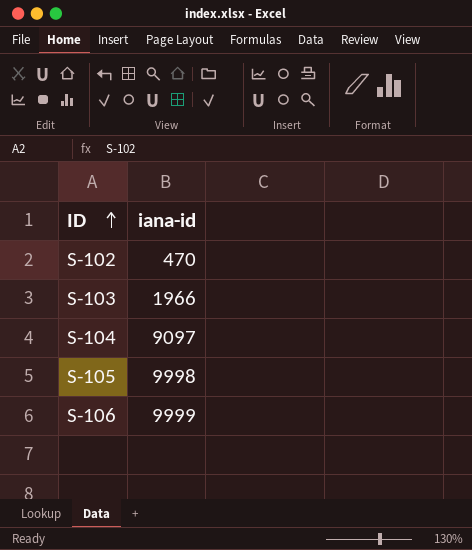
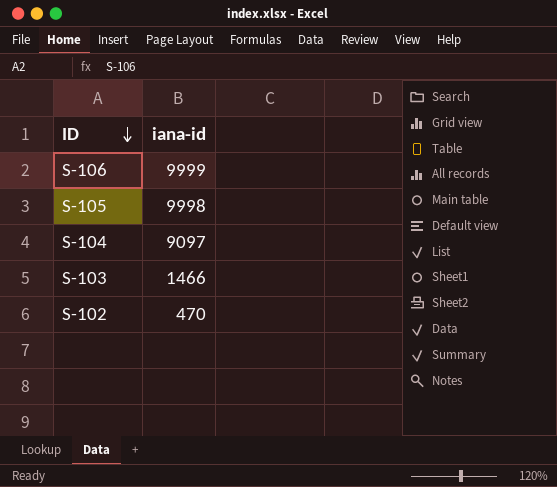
row order: ID ascending -> ID descending
S-103 | iana-id: 1966 -> 1466

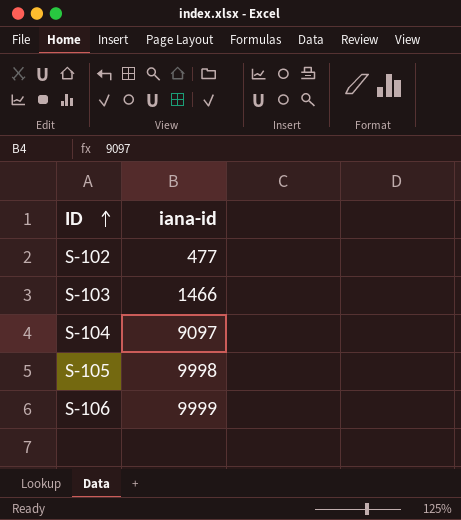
row order: ID descending -> ID ascending
S-102 | iana-id: 470 -> 477

